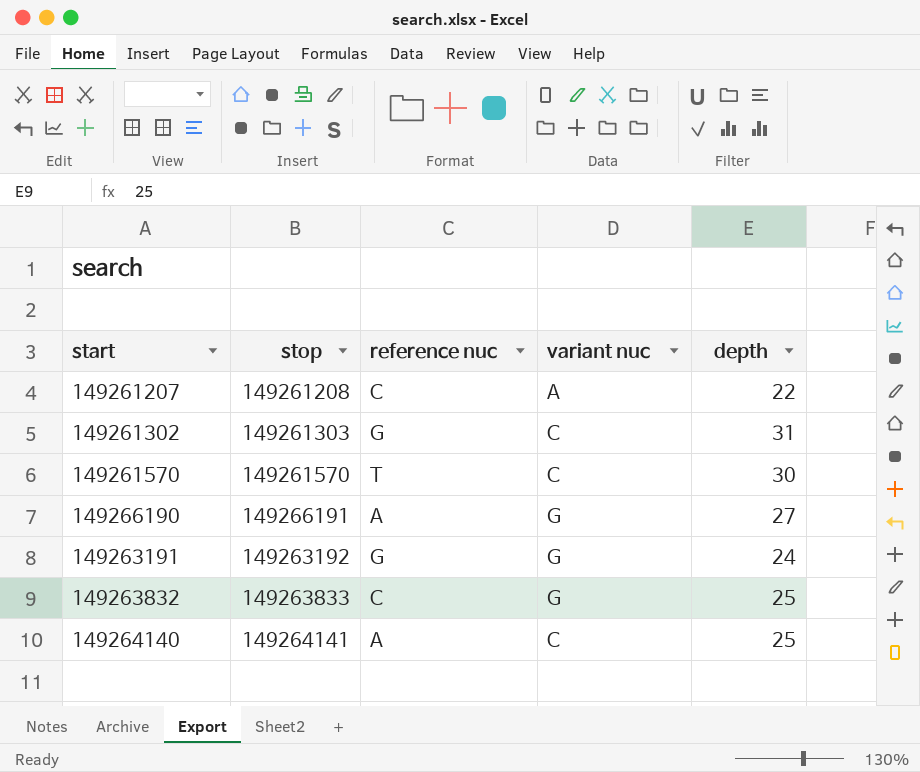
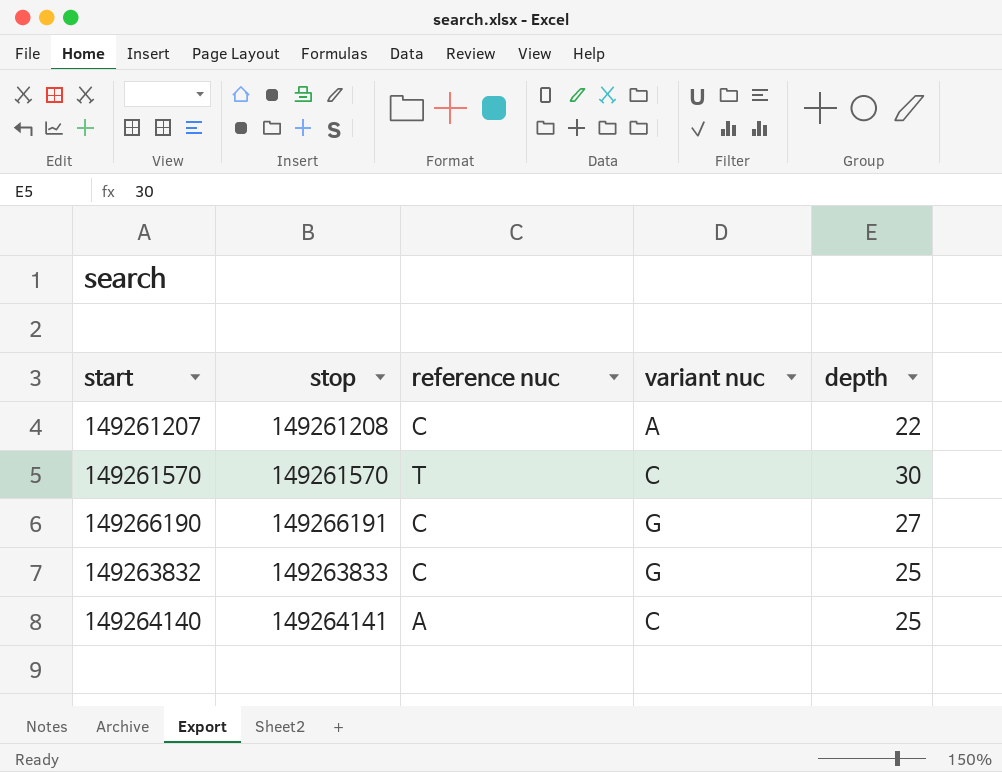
row 149261302: 149261303 | G | C | 31 -> none
row 149263191: 149263192 | G | G | 24 -> none
149266190 | reference nuc: A -> C

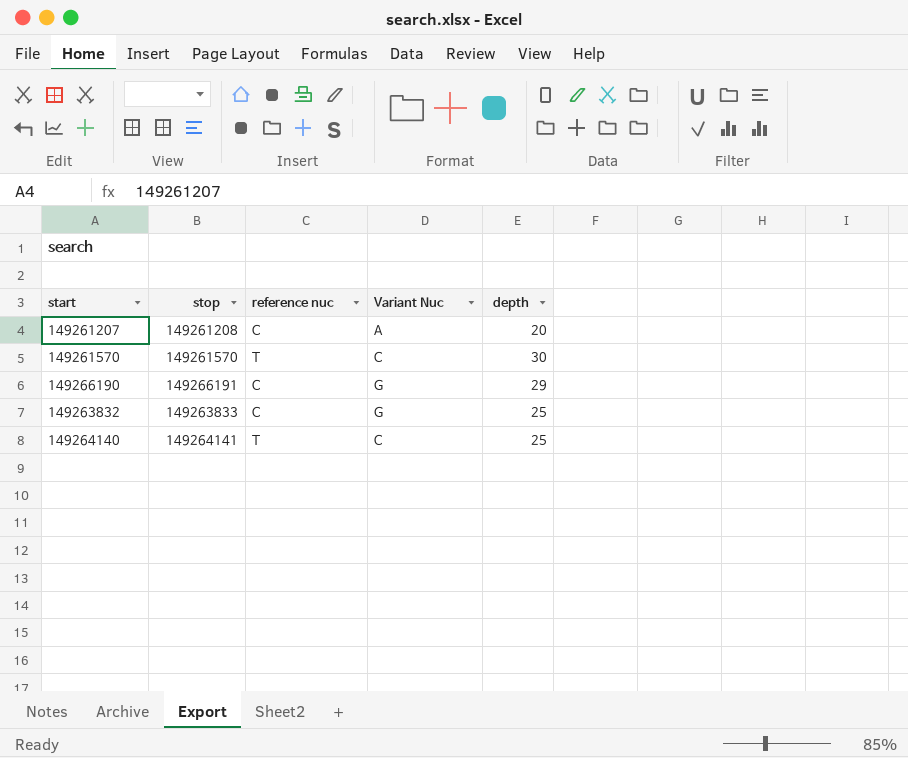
column name: variant nuc -> Variant Nuc
149261207 | depth: 22 -> 20
149266190 | depth: 27 -> 29
149264140 | reference nuc: A -> T

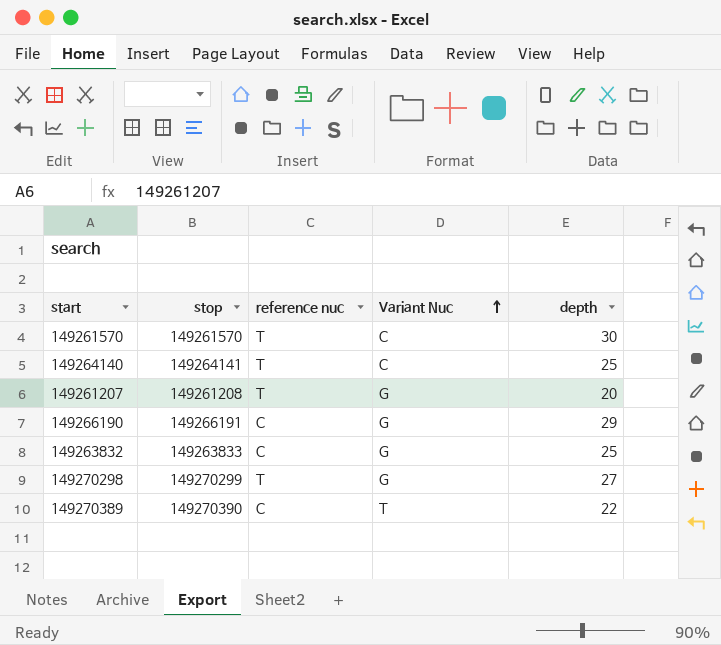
row order: none -> Variant Nuc ascending
149261207 | reference nuc: C -> T
149261207 | Variant Nuc: A -> G
row 149270298: none -> 149270299 | T | G | 27
row 149270389: none -> 149270390 | C | T | 22

